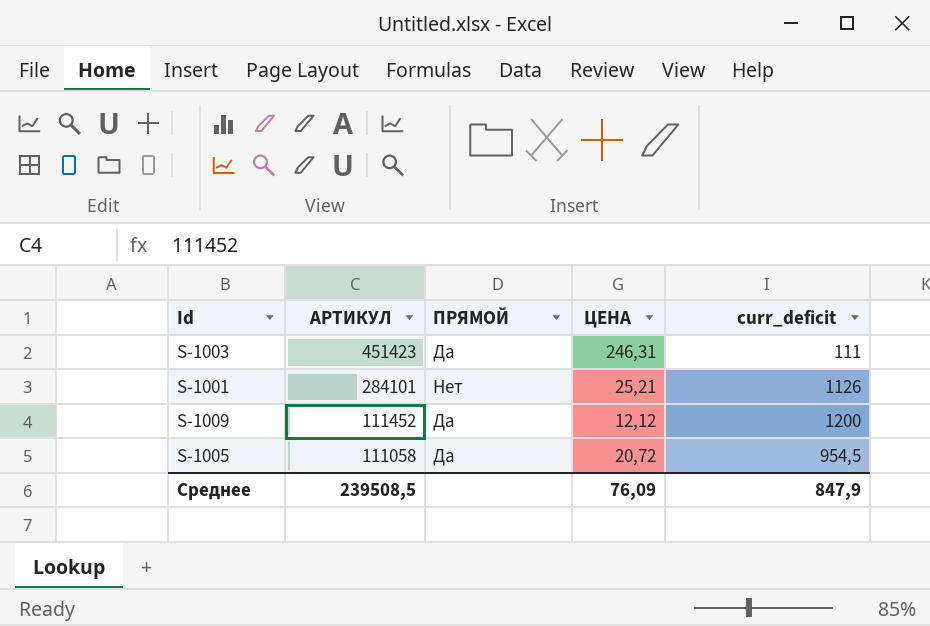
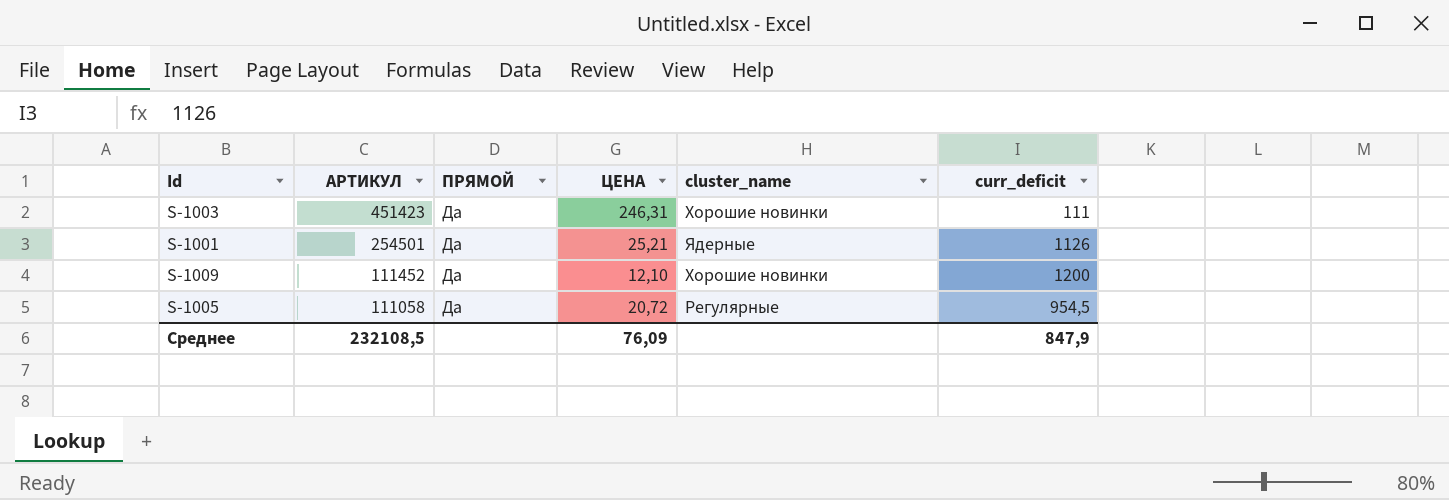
column cluster_name | position: none -> 5
S-1001 | АРТИКУЛ: 284101 -> 254501
S-1001 | ПРЯМОЙ: Нет -> Да
S-1009 | ЦЕНА: 12,12 -> 12,10
Среднее | АРТИКУЛ: 239508,5 -> 232108,5

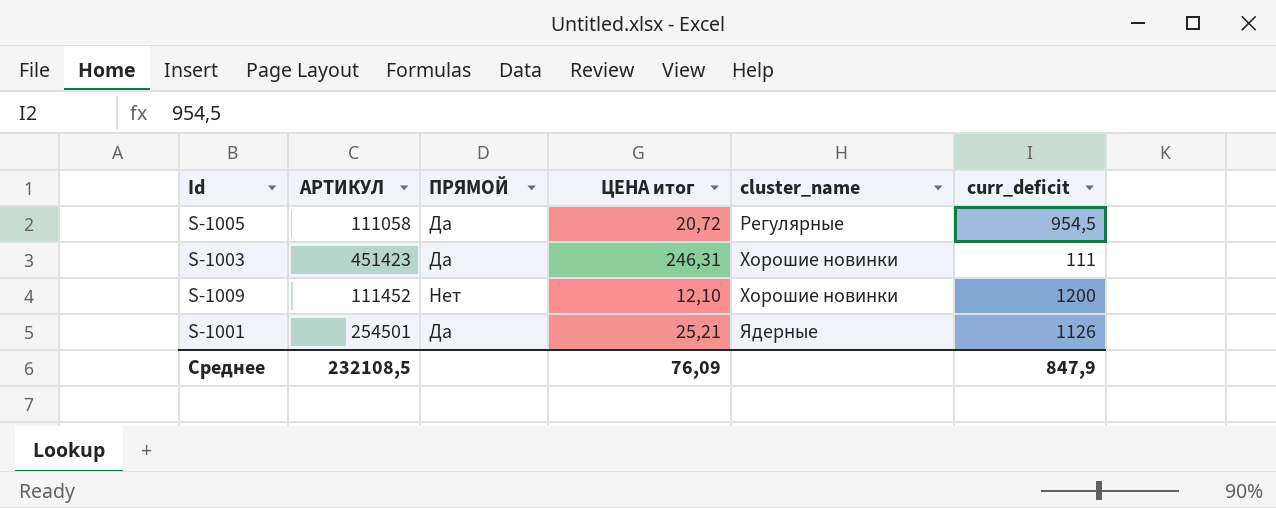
row order: АРТИКУЛ descending -> cluster_name ascending
column name: ЦЕНА -> ЦЕНА итог
S-1009 | ПРЯМОЙ: Да -> Нет

